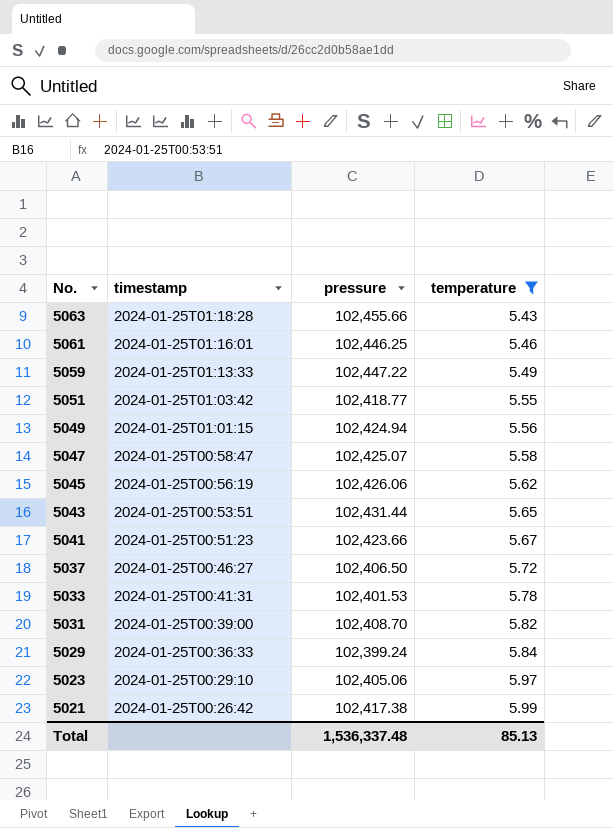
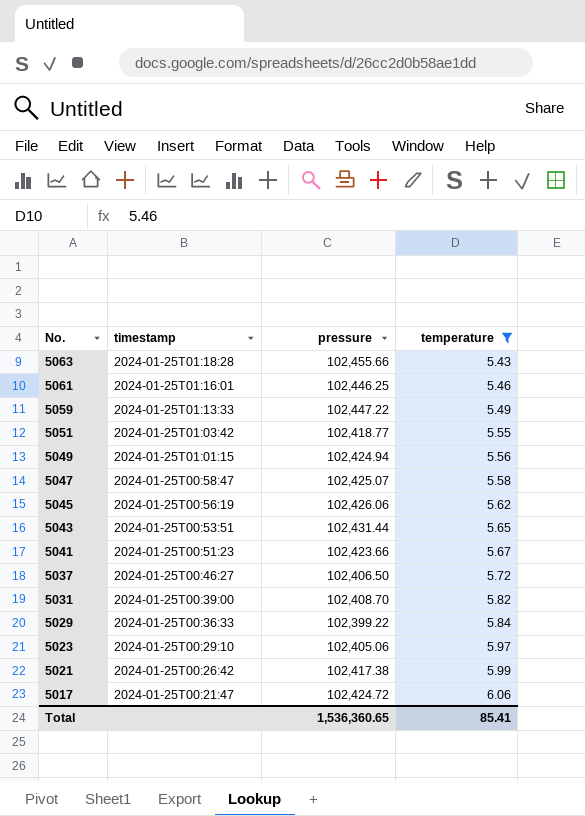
row 5033: 2024-01-25T00:41:31 | 102,401.53 | 5.78 -> none
5029 | pressure: 102,399.24 -> 102,399.22
row 5017: none -> 2024-01-25T00:21:47 | 102,424.72 | 6.06
Total | pressure: 1,536,337.48 -> 1,536,360.65
Total | temperature: 85.13 -> 85.41

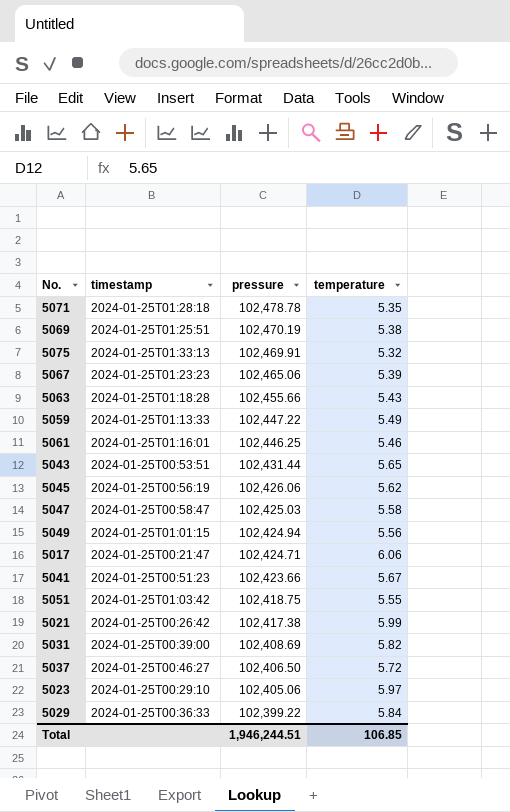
filter: temperature >= 5.43 -> none
row order: No. descending -> pressure descending
5047 | pressure: 102,425.07 -> 102,425.03
5017 | pressure: 102,424.72 -> 102,424.71
5051 | pressure: 102,418.77 -> 102,418.75
5031 | pressure: 102,408.70 -> 102,408.69
Total | pressure: 1,536,360.65 -> 1,946,244.51
Total | temperature: 85.41 -> 106.85

